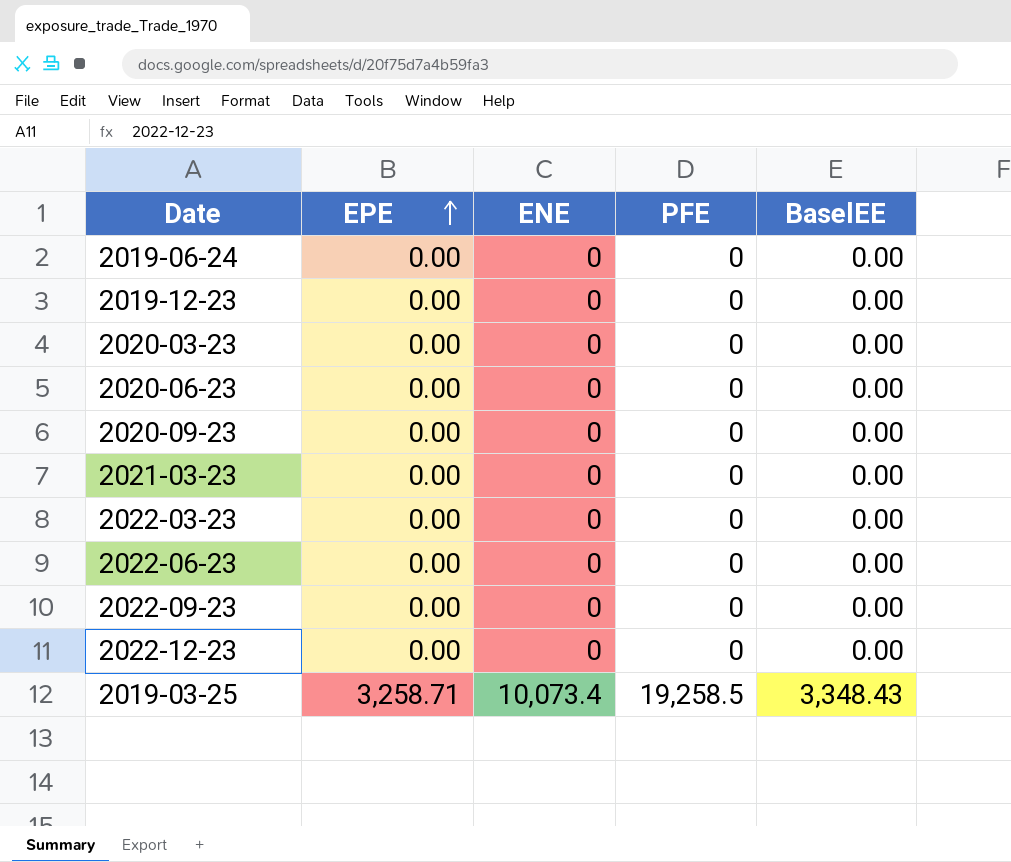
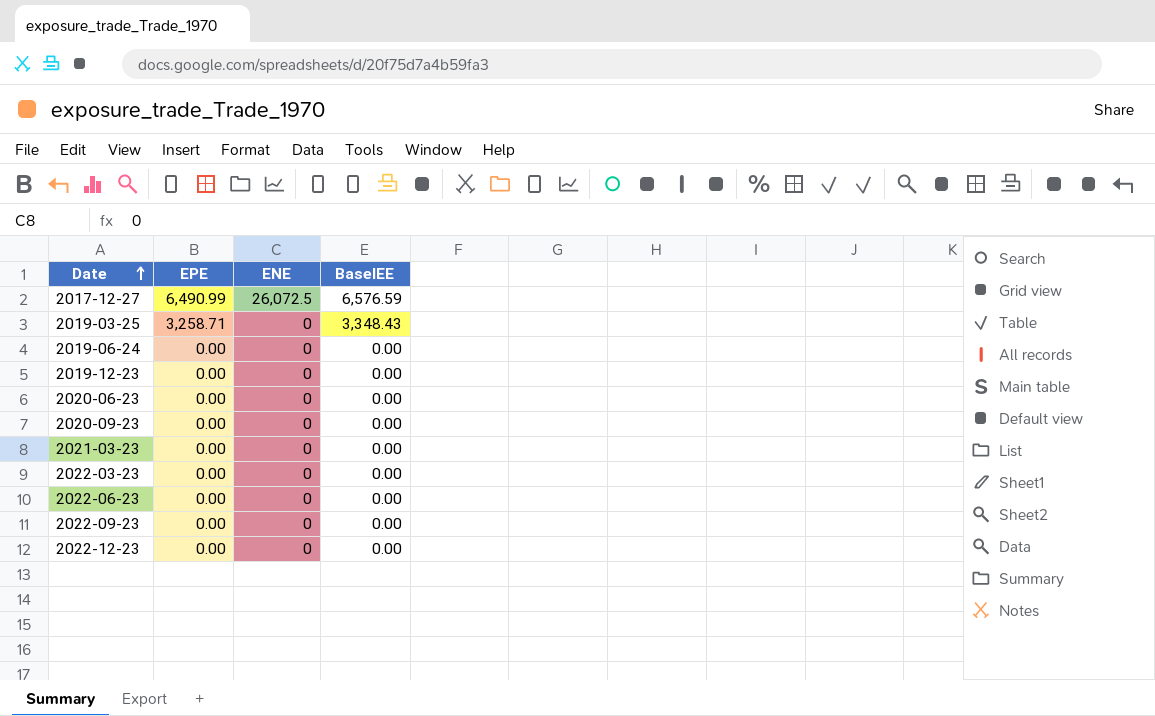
row order: EPE ascending -> Date ascending
column PFE | position: 4 -> none
row 2020-03-23: 0.00 | 0 | 0 | 0.00 -> none
row 2017-12-27: none -> 6,490.99 | 26,072.5 | 6,576.59
2019-03-25 | ENE: 10,073.4 -> 0

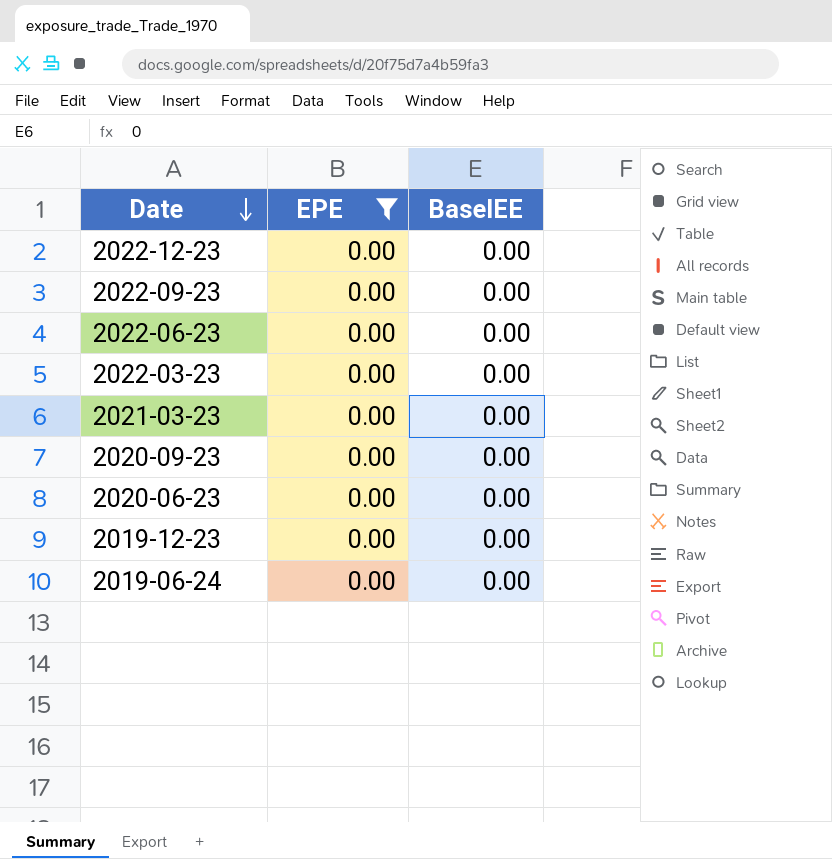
filter: none -> EPE = 0.00
row order: Date ascending -> Date descending
column ENE | position: 3 -> none

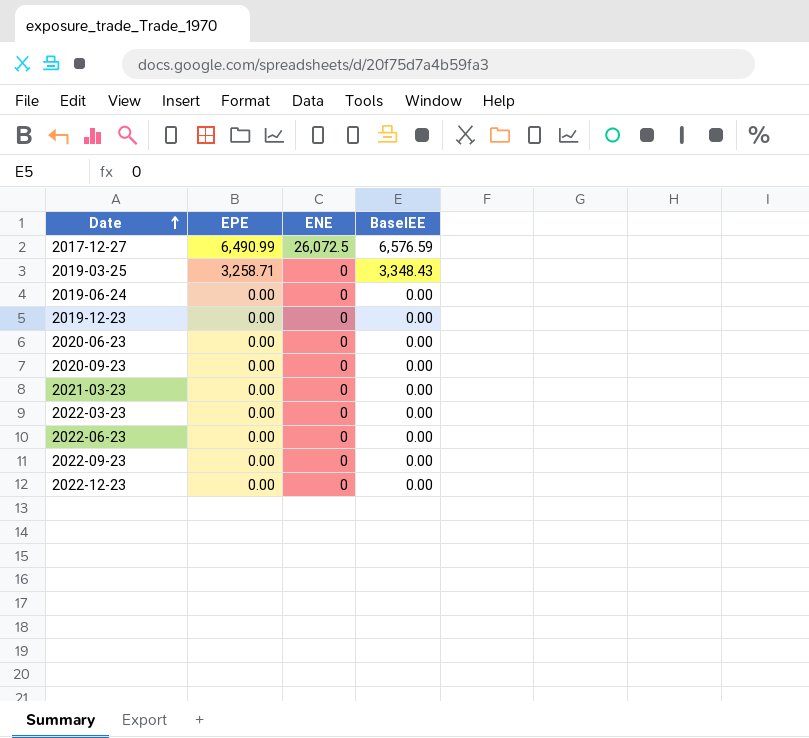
filter: EPE = 0.00 -> none
row order: Date descending -> Date ascending
column ENE | position: none -> 3

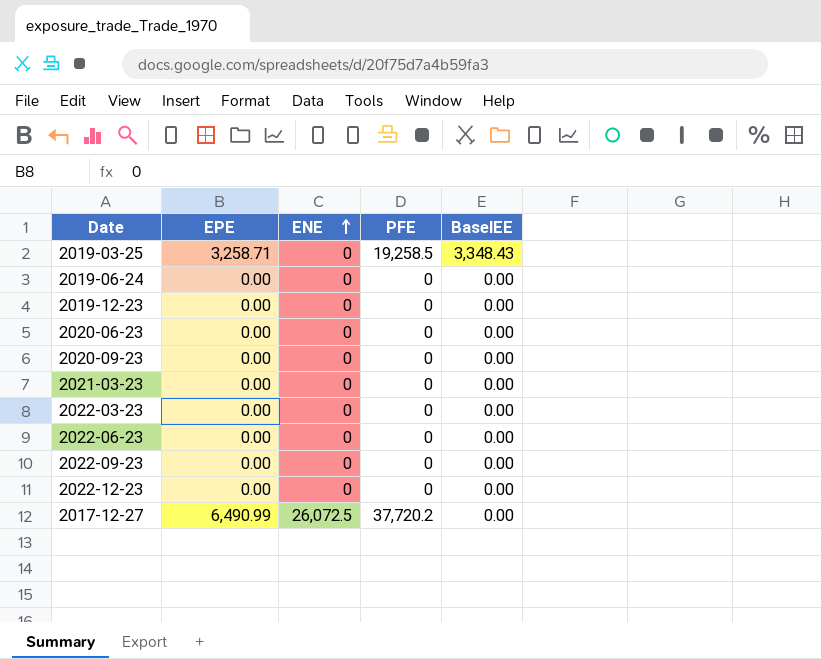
row order: Date ascending -> ENE ascending
column PFE | position: none -> 4
2017-12-27 | BaselEE: 6,576.59 -> 0.00

